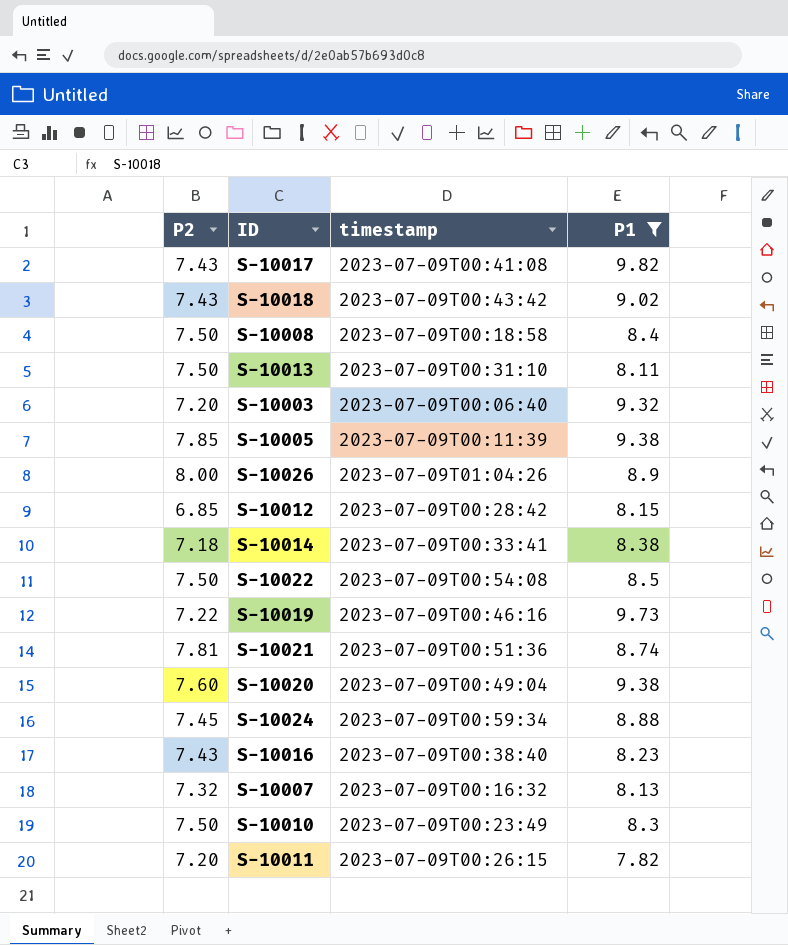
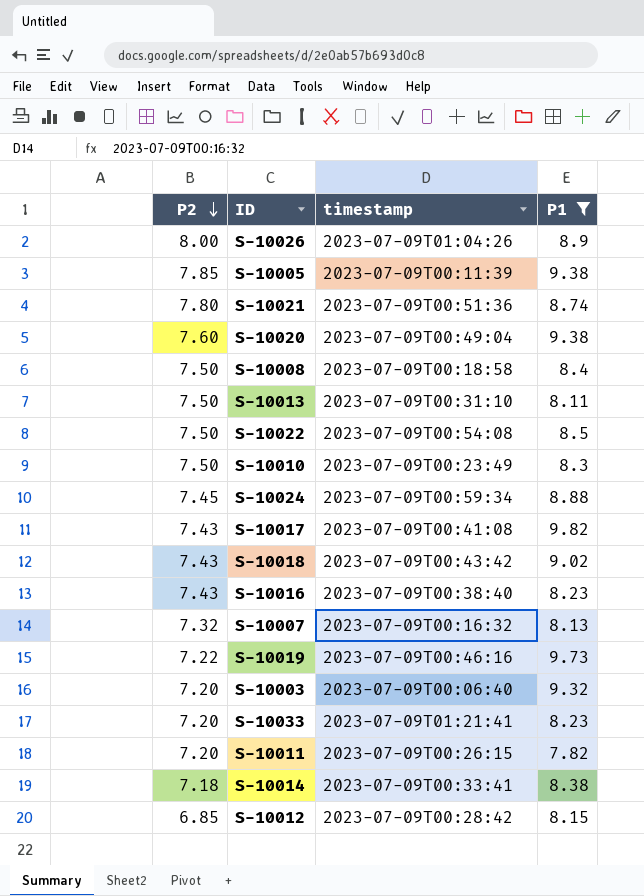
row order: none -> P2 descending
S-10021 | P2: 7.81 -> 7.80
row S-10033: none -> 7.20 | 2023-07-09T01:21:41 | 8.23

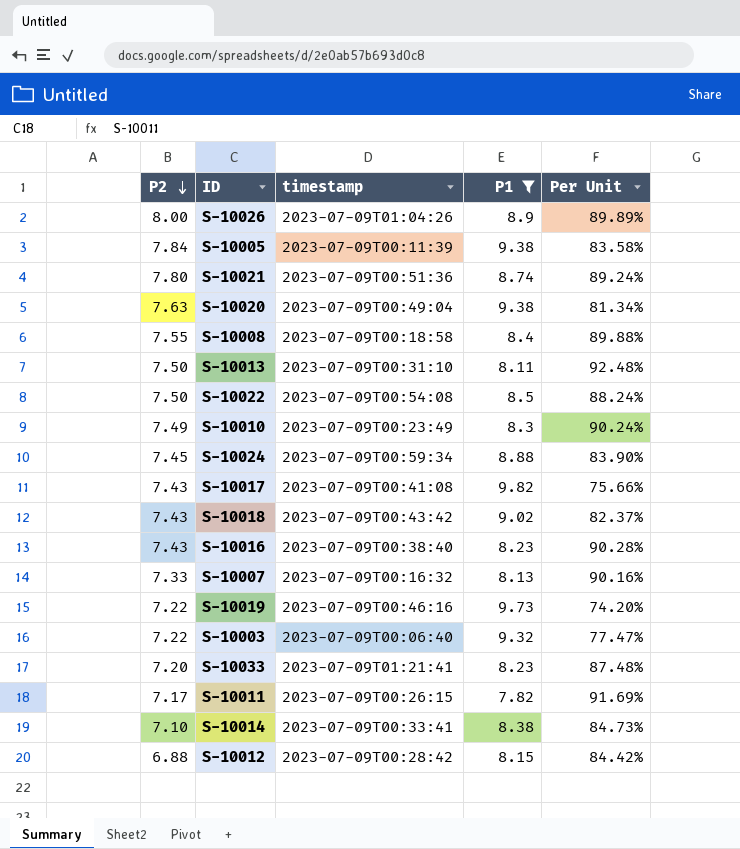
column Per Unit | formula: none -> [P2] / [P1]
S-10005 | P2: 7.85 -> 7.84
S-10020 | P2: 7.60 -> 7.63
S-10008 | P2: 7.50 -> 7.55
S-10010 | P2: 7.50 -> 7.49
S-10007 | P2: 7.32 -> 7.33
S-10003 | P2: 7.20 -> 7.22
S-10011 | P2: 7.20 -> 7.17
S-10014 | P2: 7.18 -> 7.10
S-10012 | P2: 6.85 -> 6.88

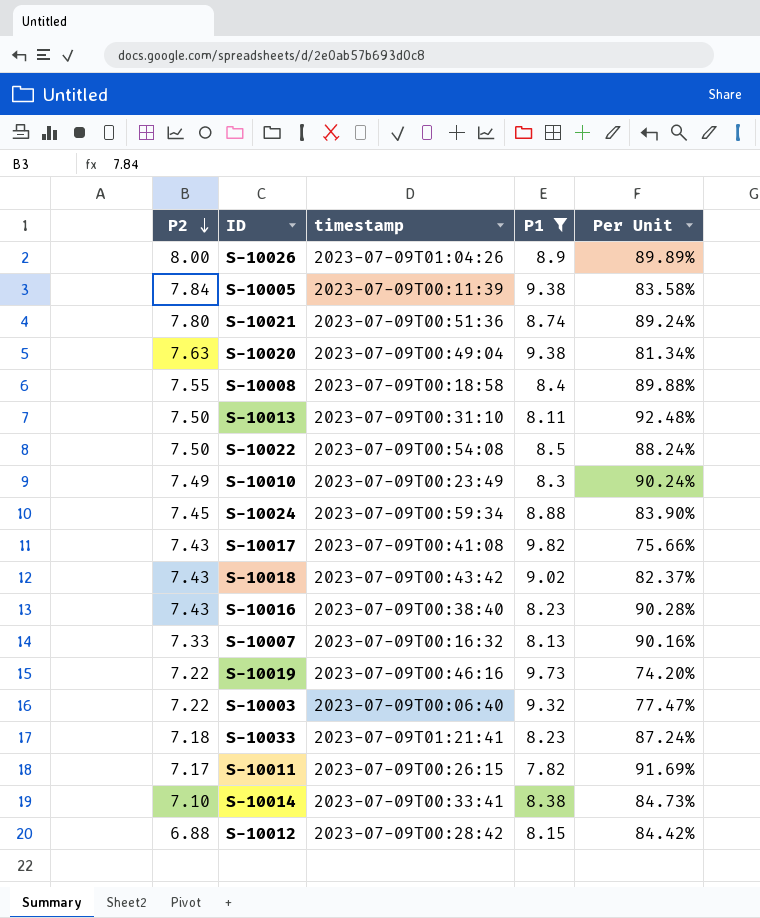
S-10033 | P2: 7.20 -> 7.18
S-10033 | Per Unit: 87.48% -> 87.24%

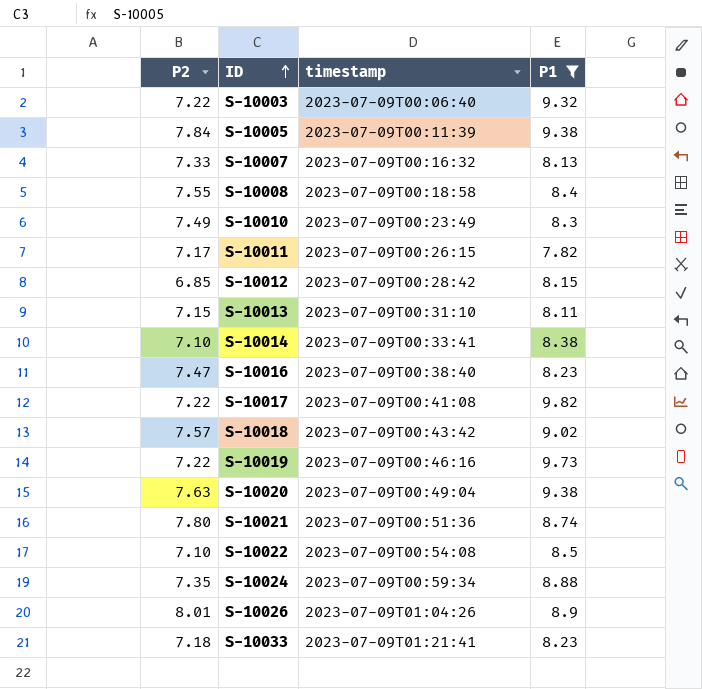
row order: P2 descending -> ID ascending
column Per Unit | formula: [P2] / [P1] -> none
S-10012 | P2: 6.88 -> 6.85
S-10013 | P2: 7.50 -> 7.15
S-10016 | P2: 7.43 -> 7.47
S-10017 | P2: 7.43 -> 7.22
S-10018 | P2: 7.43 -> 7.57
S-10022 | P2: 7.50 -> 7.10
S-10024 | P2: 7.45 -> 7.35
S-10026 | P2: 8.00 -> 8.01

